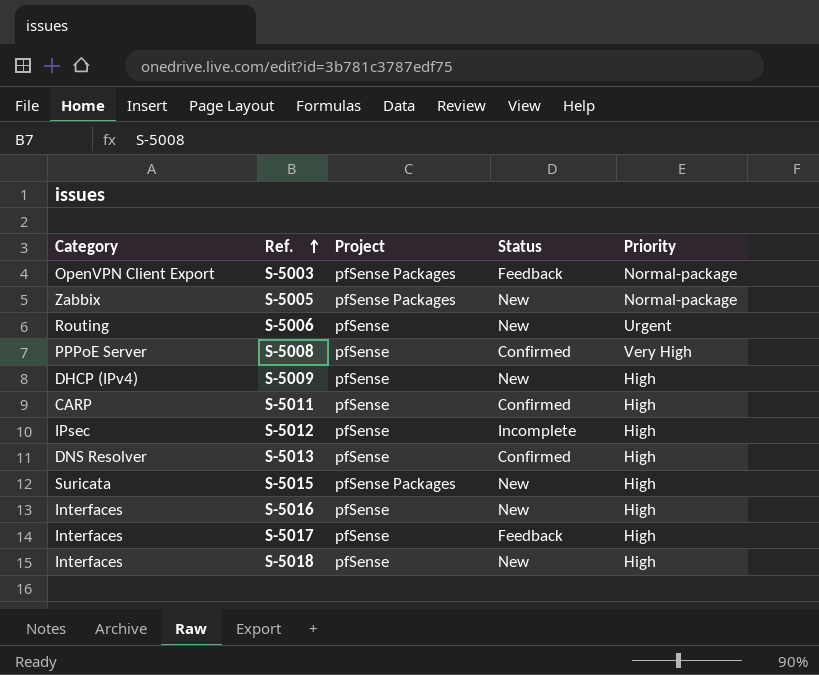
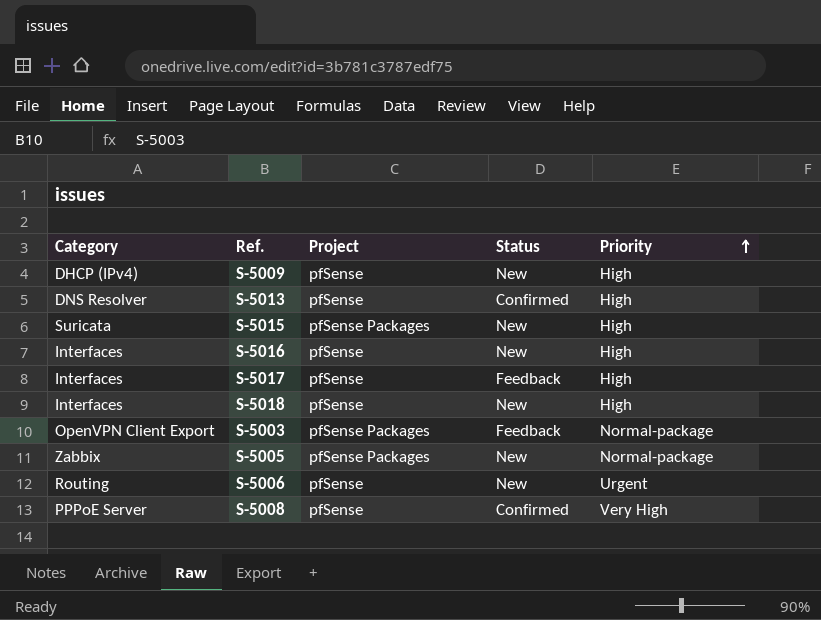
row order: Ref. ascending -> Priority ascending
row S-5011: CARP | pfSense | Confirmed | High -> none
row S-5012: IPsec | pfSense | Incomplete | High -> none

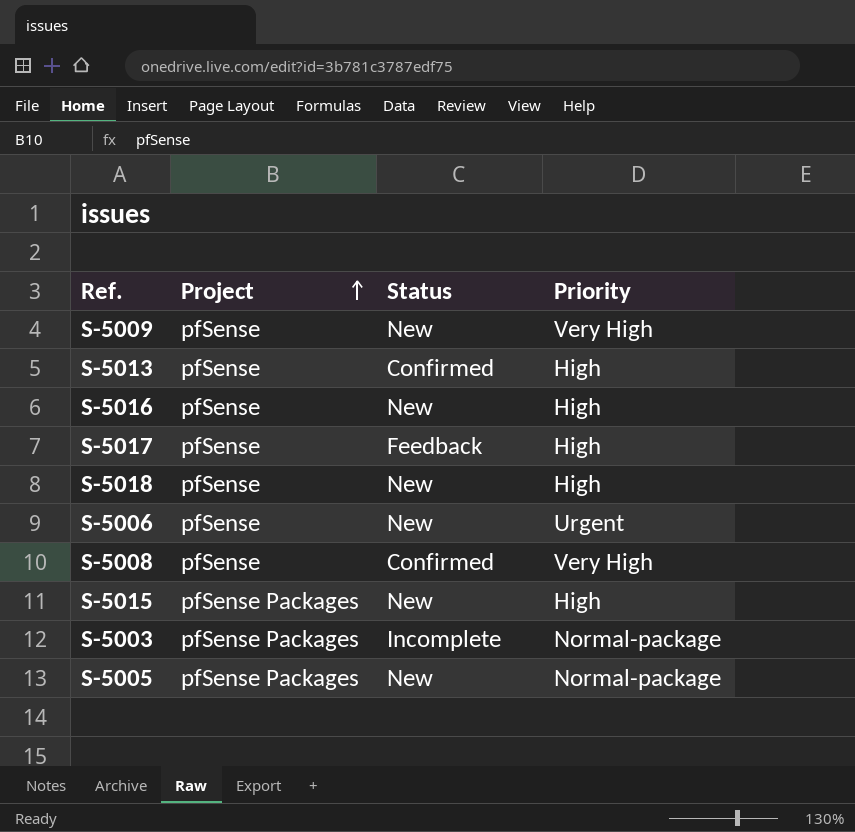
row order: Priority ascending -> Project ascending
column Category | position: 1 -> none
S-5009 | Priority: High -> Very High
S-5003 | Status: Feedback -> Incomplete

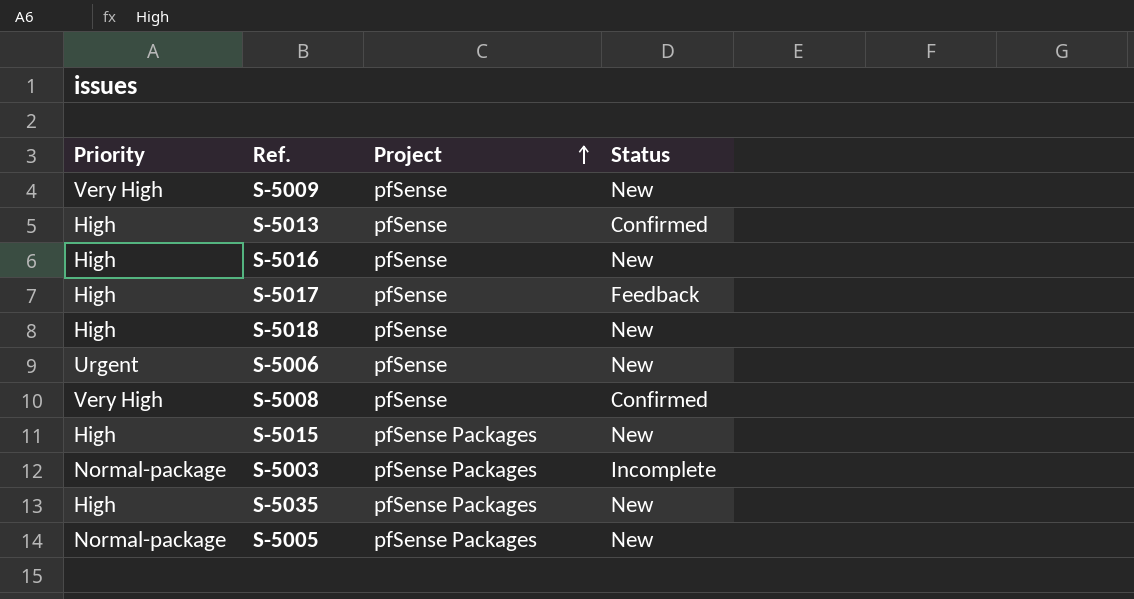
column Priority | position: 4 -> 1
row S-5035: none -> High | pfSense Packages | New

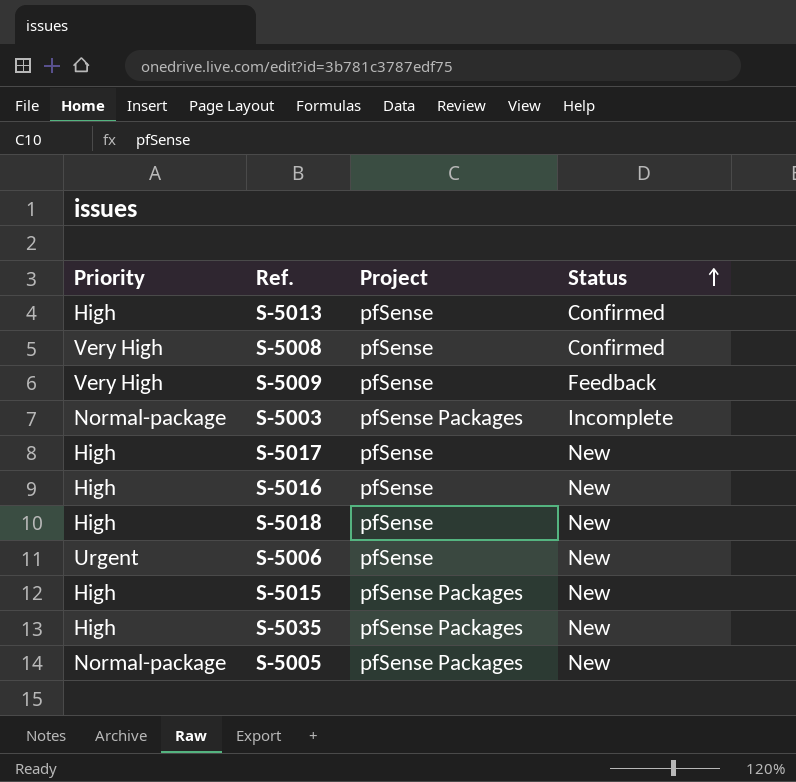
row order: Project ascending -> Status ascending
S-5009 | Status: New -> Feedback
S-5017 | Status: Feedback -> New

